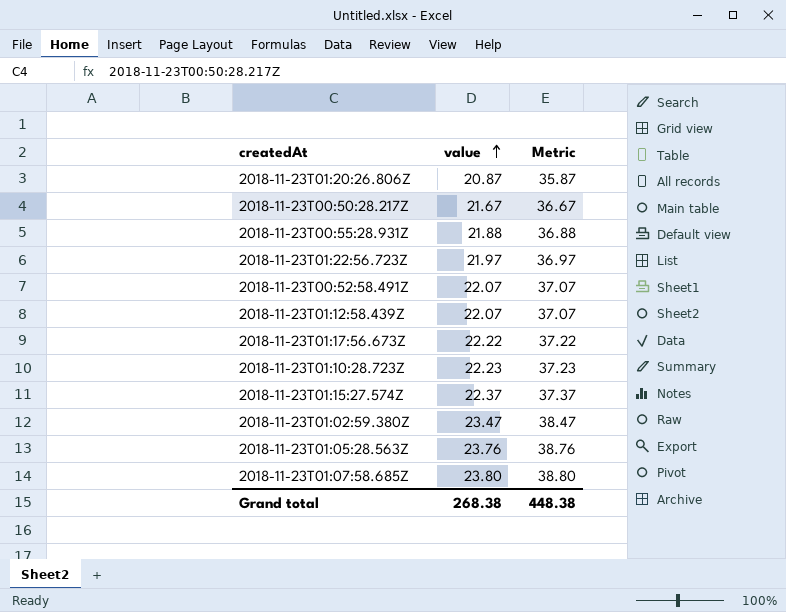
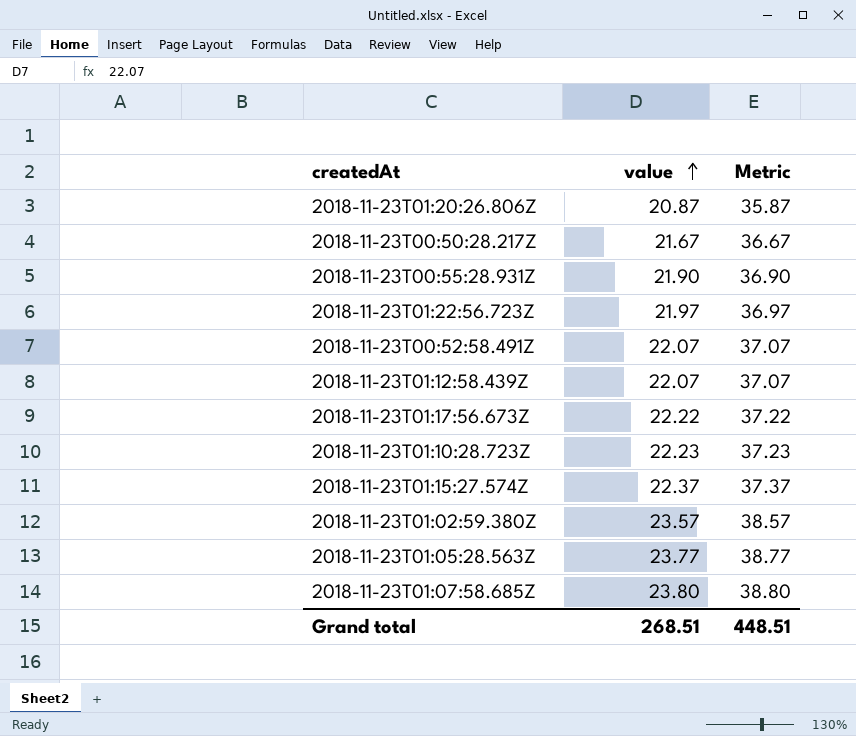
2018-11-23T00:55:28.931Z | value: 21.88 -> 21.90
2018-11-23T00:55:28.931Z | Metric: 36.88 -> 36.90
2018-11-23T01:02:59.380Z | value: 23.47 -> 23.57
2018-11-23T01:02:59.380Z | Metric: 38.47 -> 38.57
2018-11-23T01:05:28.563Z | value: 23.76 -> 23.77
2018-11-23T01:05:28.563Z | Metric: 38.76 -> 38.77
Grand total | value: 268.38 -> 268.51
Grand total | Metric: 448.38 -> 448.51

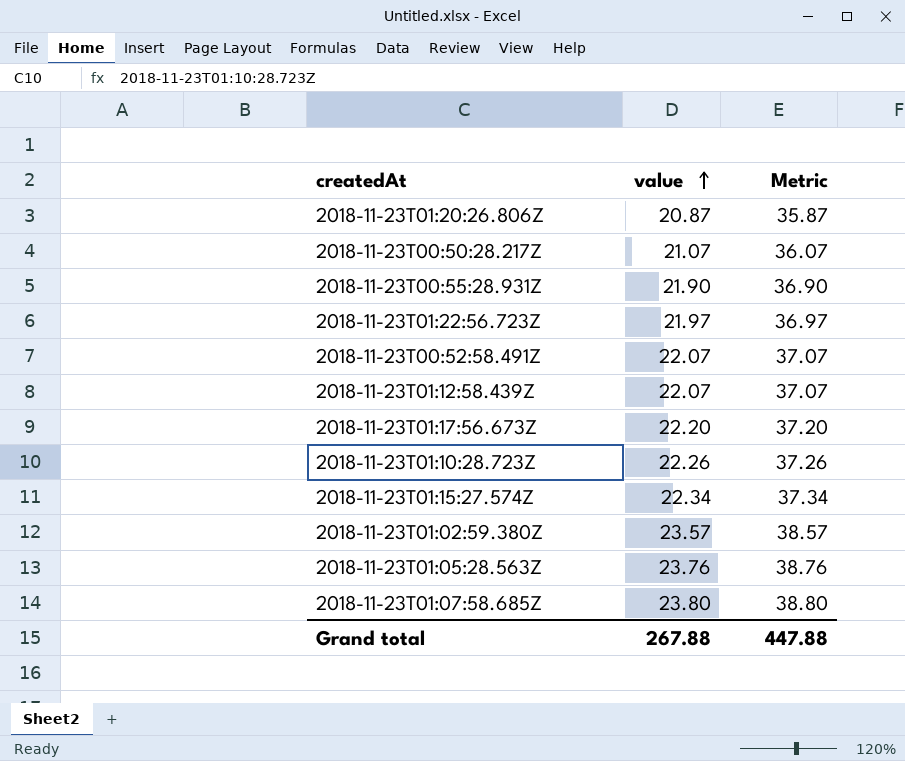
2018-11-23T00:50:28.217Z | value: 21.67 -> 21.07
2018-11-23T00:50:28.217Z | Metric: 36.67 -> 36.07
2018-11-23T01:17:56.673Z | value: 22.22 -> 22.20
2018-11-23T01:17:56.673Z | Metric: 37.22 -> 37.20
2018-11-23T01:10:28.723Z | value: 22.23 -> 22.26
2018-11-23T01:10:28.723Z | Metric: 37.23 -> 37.26
2018-11-23T01:15:27.574Z | value: 22.37 -> 22.34
2018-11-23T01:15:27.574Z | Metric: 37.37 -> 37.34
2018-11-23T01:05:28.563Z | value: 23.77 -> 23.76
2018-11-23T01:05:28.563Z | Metric: 38.77 -> 38.76
Grand total | value: 268.51 -> 267.88
Grand total | Metric: 448.51 -> 447.88

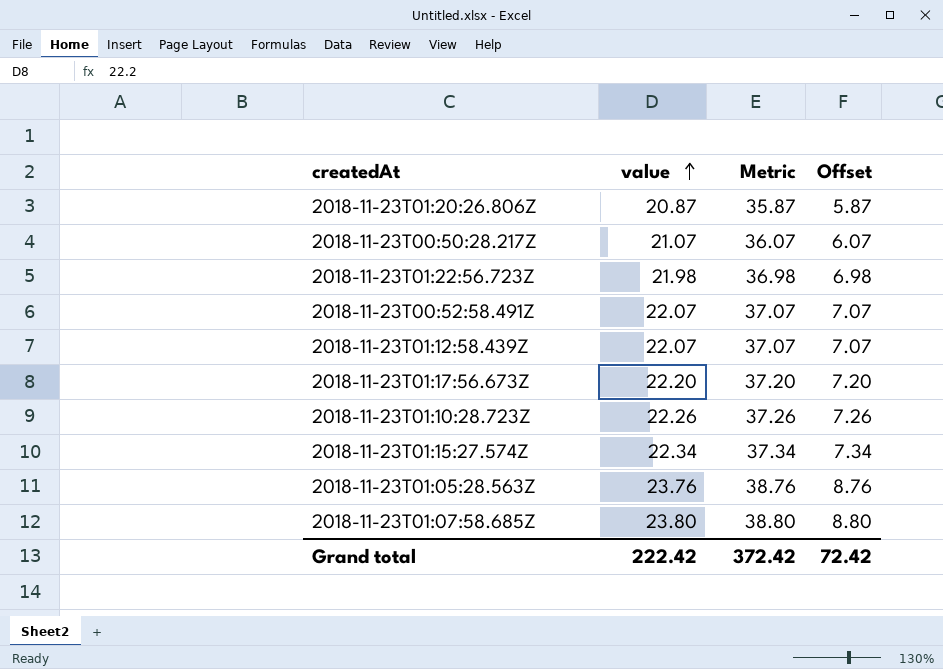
column Offset | formula: none -> [value] - 15
row 2018-11-23T00:55:28.931Z: 21.90 | 36.90 -> none
row 2018-11-23T01:02:59.380Z: 23.57 | 38.57 -> none
2018-11-23T01:22:56.723Z | value: 21.97 -> 21.98
2018-11-23T01:22:56.723Z | Metric: 36.97 -> 36.98
Grand total | value: 267.88 -> 222.42
Grand total | Metric: 447.88 -> 372.42

